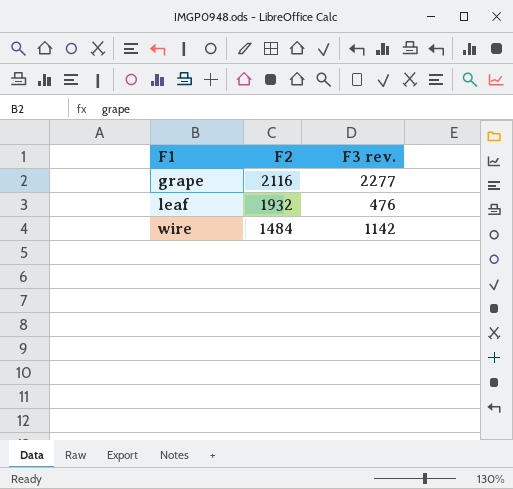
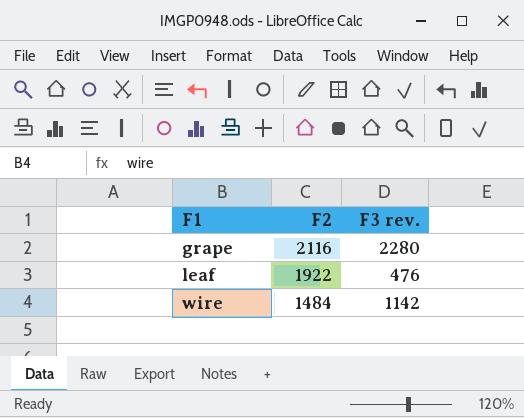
grape | F3 rev.: 2277 -> 2280
leaf | F2: 1932 -> 1922

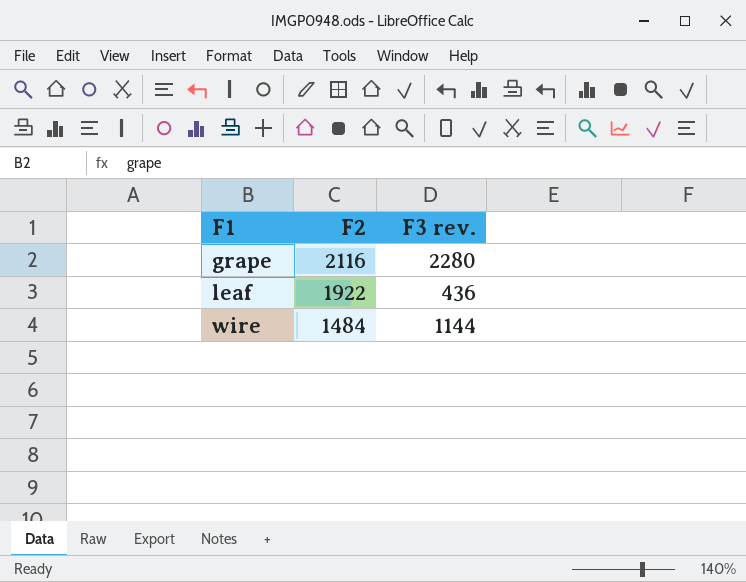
leaf | F3 rev.: 476 -> 436
wire | F3 rev.: 1142 -> 1144

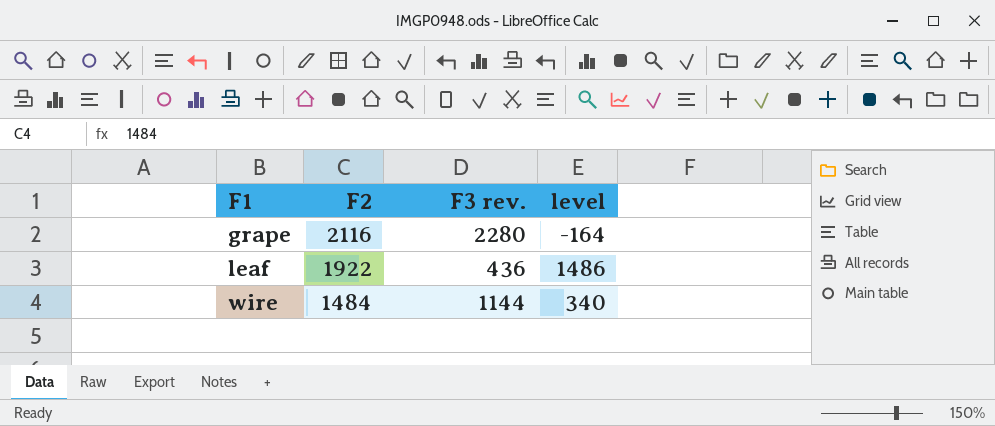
column level | formula: none -> [F2] - [F3 rev.]

